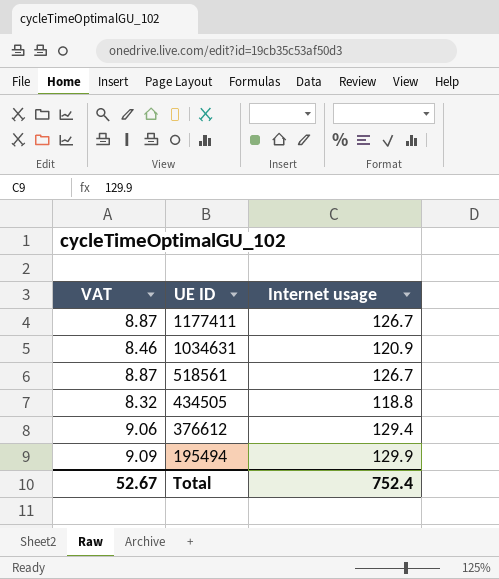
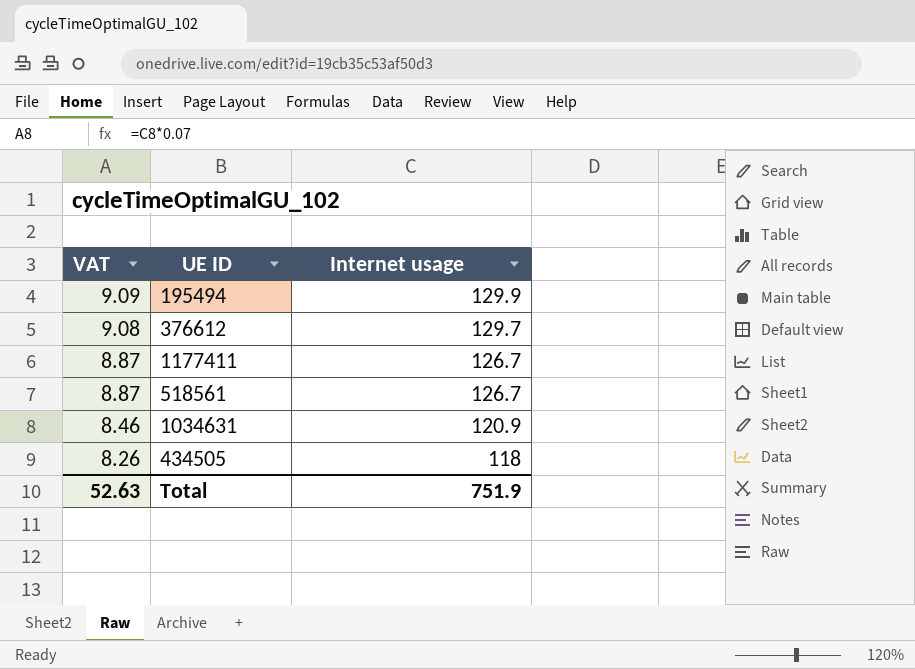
row order: UE ID descending -> VAT descending
376612 | VAT: 9.06 -> 9.08
376612 | Internet usage: 129.4 -> 129.7
434505 | VAT: 8.32 -> 8.26
434505 | Internet usage: 118.8 -> 118
Total | VAT: 52.67 -> 52.63
Total | Internet usage: 752.4 -> 751.9

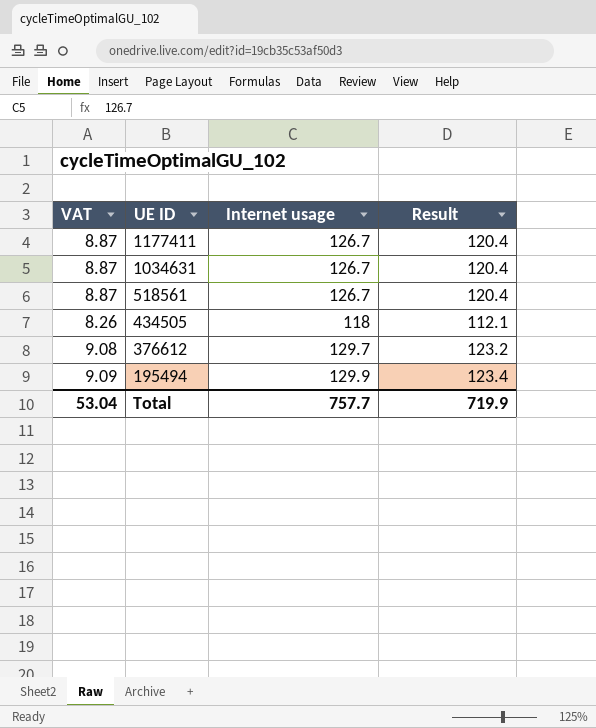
row order: VAT descending -> UE ID descending
column Result | formula: none -> [Internet usage] * 0.95
1034631 | VAT: 8.46 -> 8.87
1034631 | Internet usage: 120.9 -> 126.7
Total | VAT: 52.63 -> 53.04
Total | Internet usage: 751.9 -> 757.7

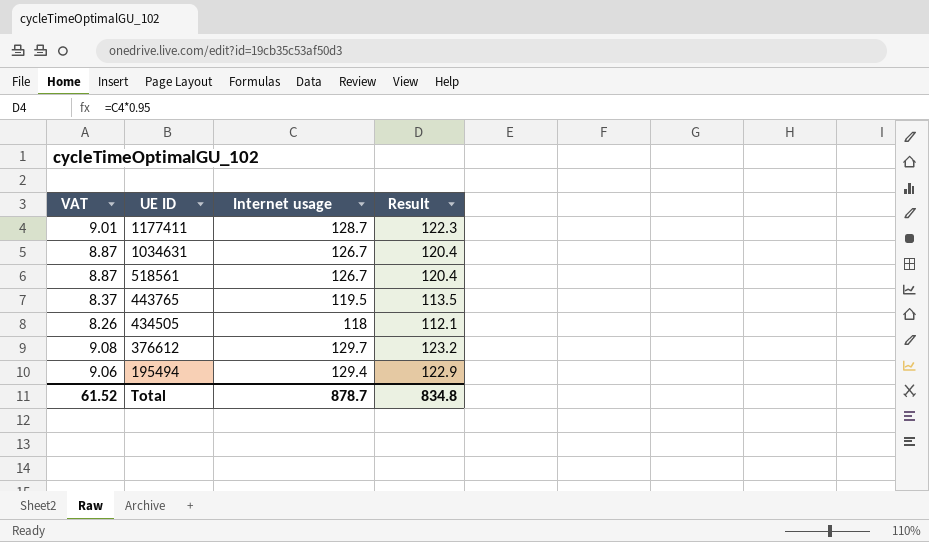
1177411 | VAT: 8.87 -> 9.01
1177411 | Internet usage: 126.7 -> 128.7
1177411 | Result: 120.4 -> 122.3
row 443765: none -> 8.37 | 119.5 | 113.5
195494 | VAT: 9.09 -> 9.06
195494 | Internet usage: 129.9 -> 129.4
195494 | Result: 123.4 -> 122.9
Total | VAT: 53.04 -> 61.52
Total | Internet usage: 757.7 -> 878.7
Total | Result: 719.9 -> 834.8

